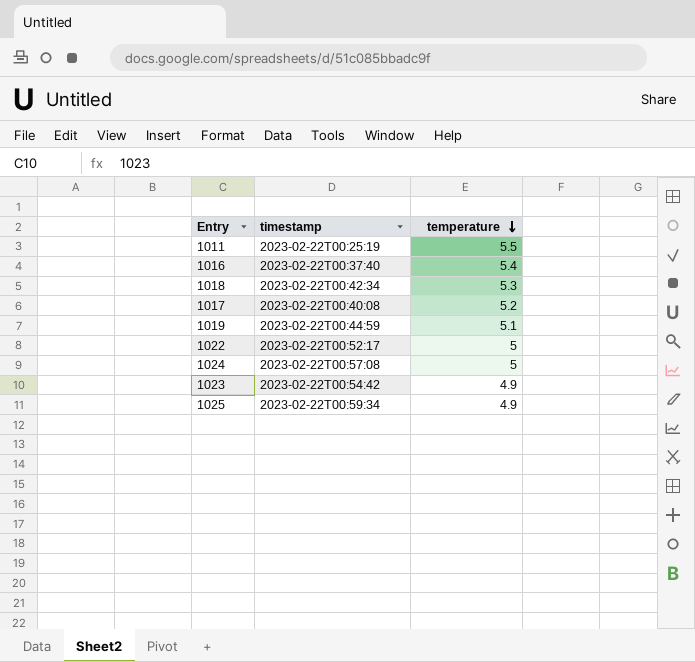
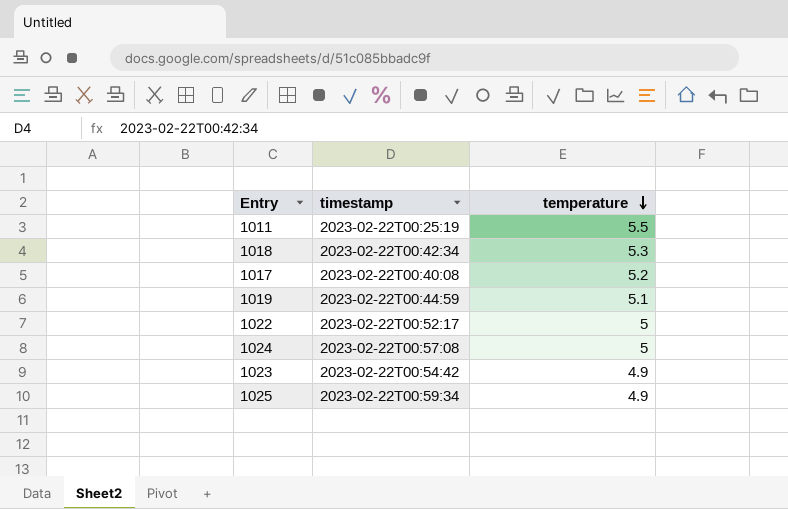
row 1016: 2023-02-22T00:37:40 | 5.4 -> none

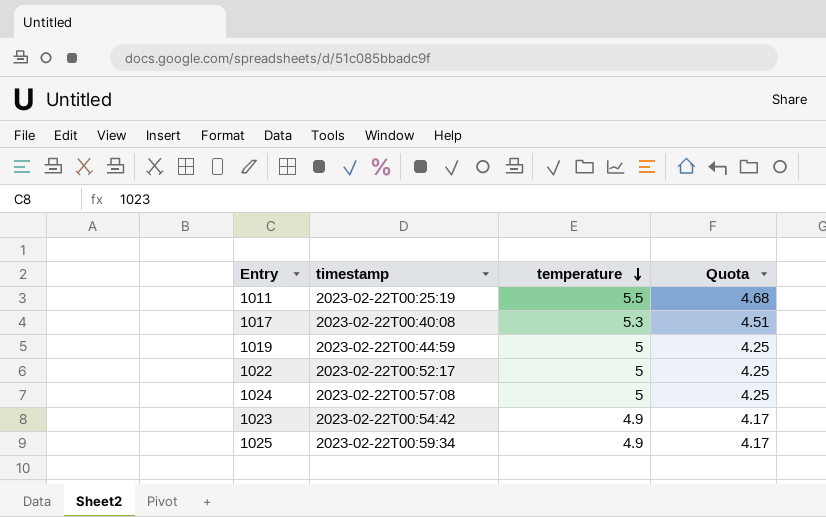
column Quota | formula: none -> [temperature] * 0.85
row 1018: 2023-02-22T00:42:34 | 5.3 -> none
1017 | temperature: 5.2 -> 5.3
1019 | temperature: 5.1 -> 5

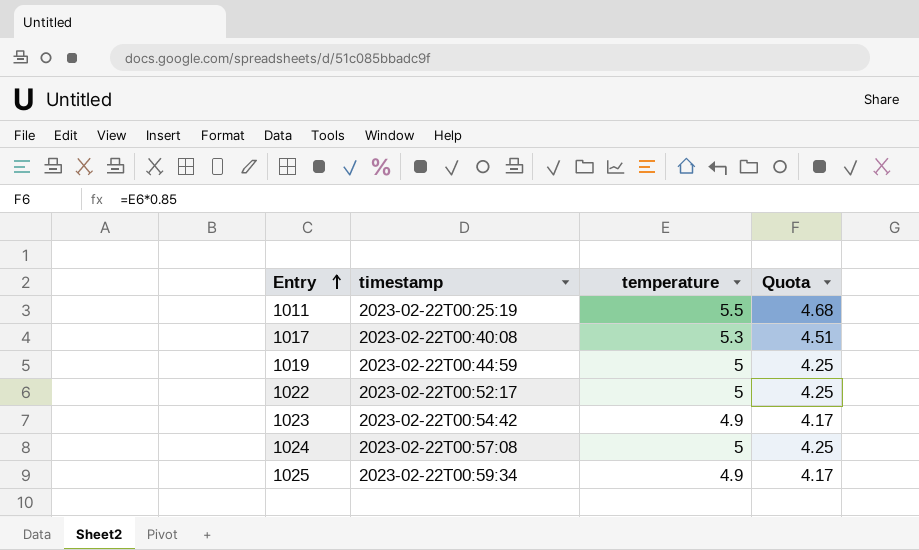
row order: temperature descending -> Entry ascending

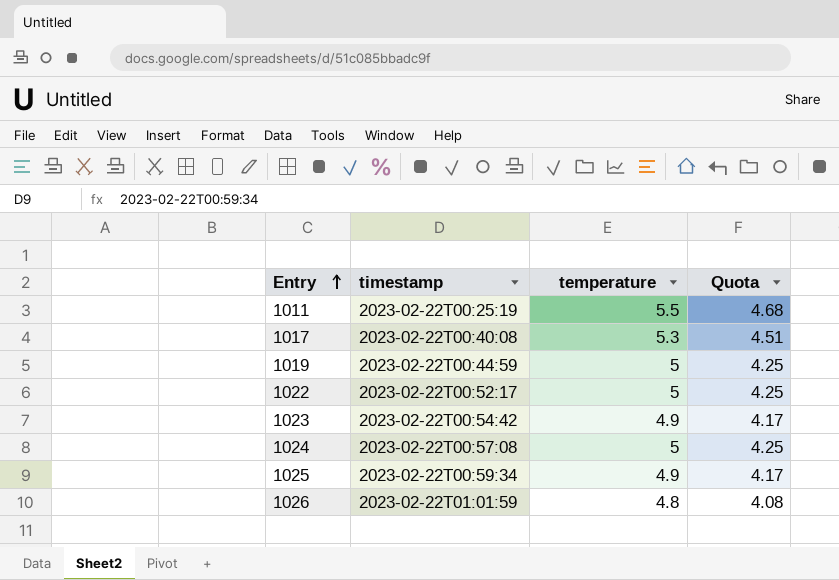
row 1026: none -> 2023-02-22T01:01:59 | 4.8 | 4.08

